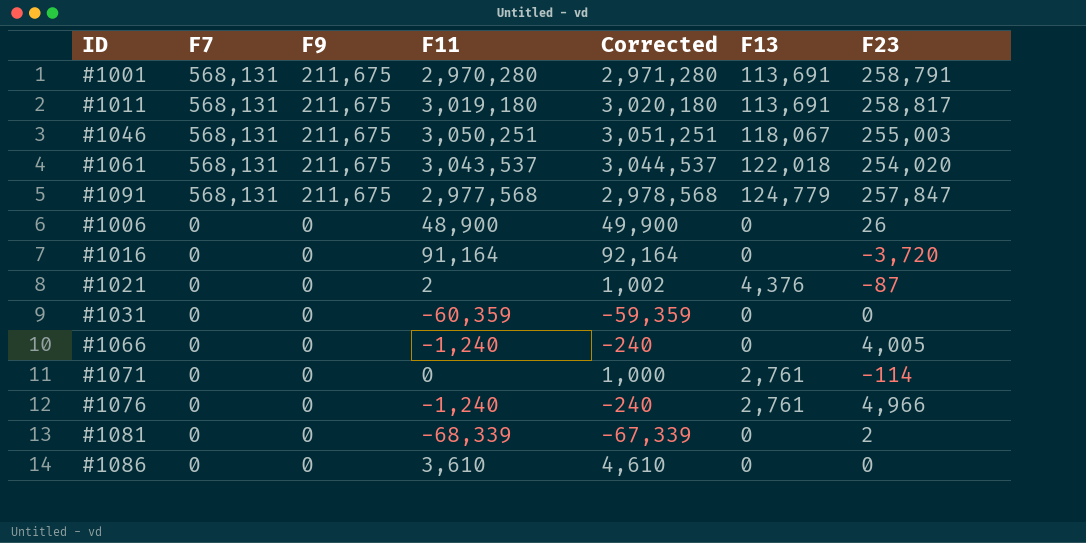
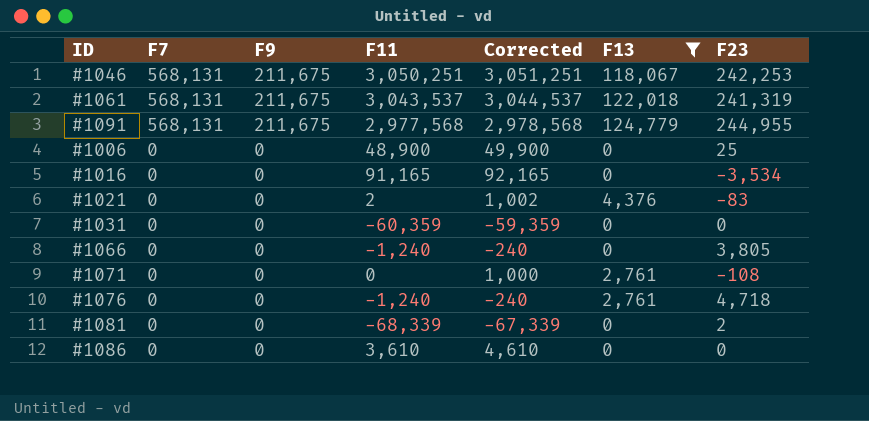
filter: none -> F13 != 113,691
#1046 | F23: 255,003 -> 242,253
#1061 | F23: 254,020 -> 241,319
#1091 | F23: 257,847 -> 244,955
#1006 | F23: 26 -> 25
#1016 | F11: 91,164 -> 91,165
#1016 | Corrected: 92,164 -> 92,165
#1016 | F23: -3,720 -> -3,534
#1021 | F23: -87 -> -83
#1066 | F23: 4,005 -> 3,805
#1071 | F23: -114 -> -108
#1076 | F23: 4,966 -> 4,718

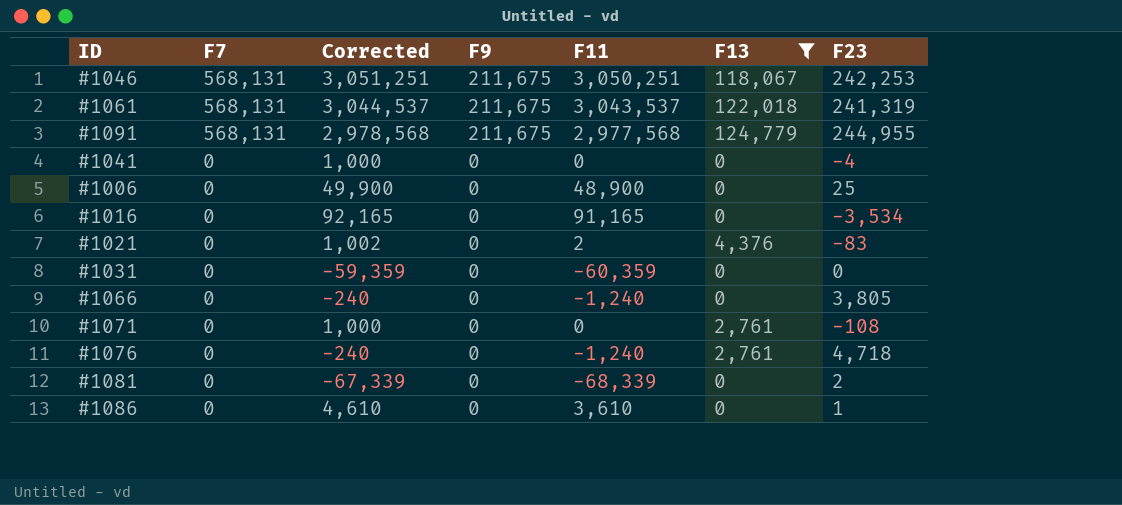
column Corrected | position: 5 -> 3
row #1041: none -> 0 | 1,000 | 0 | 0 | 0 | -4
#1086 | F23: 0 -> 1

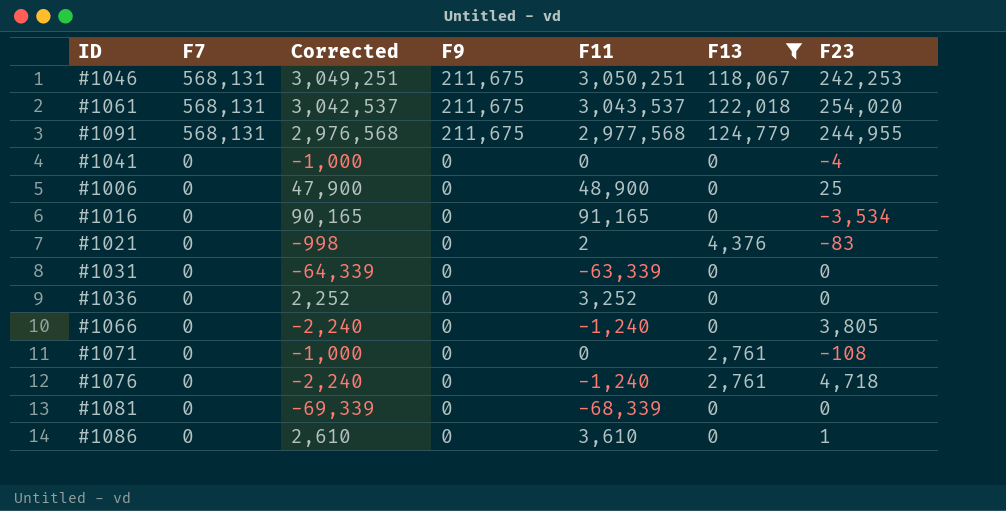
column Corrected | formula: [F11] + 1000 -> [F11] - 1000
#1061 | F23: 241,319 -> 254,020
#1031 | F11: -60,359 -> -63,339
row #1036: none -> 0 | 2,252 | 0 | 3,252 | 0 | 0
#1081 | F23: 2 -> 0

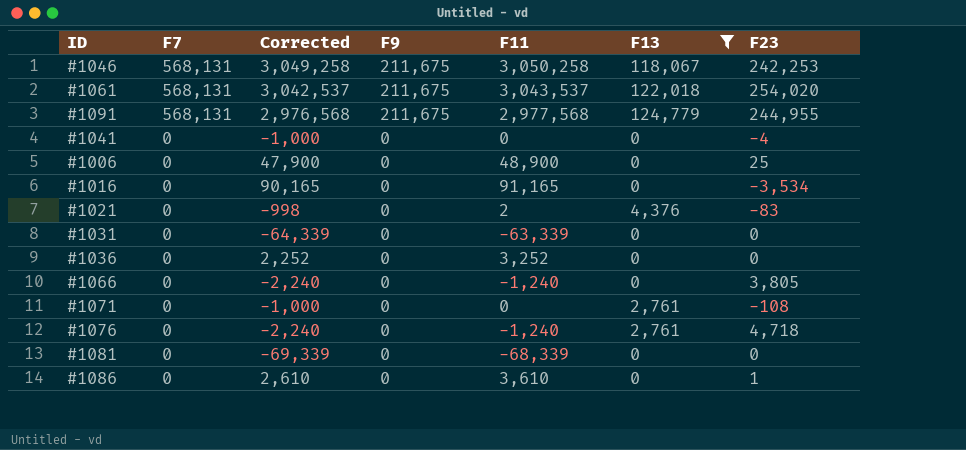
#1046 | Corrected: 3,049,251 -> 3,049,258
#1046 | F11: 3,050,251 -> 3,050,258

